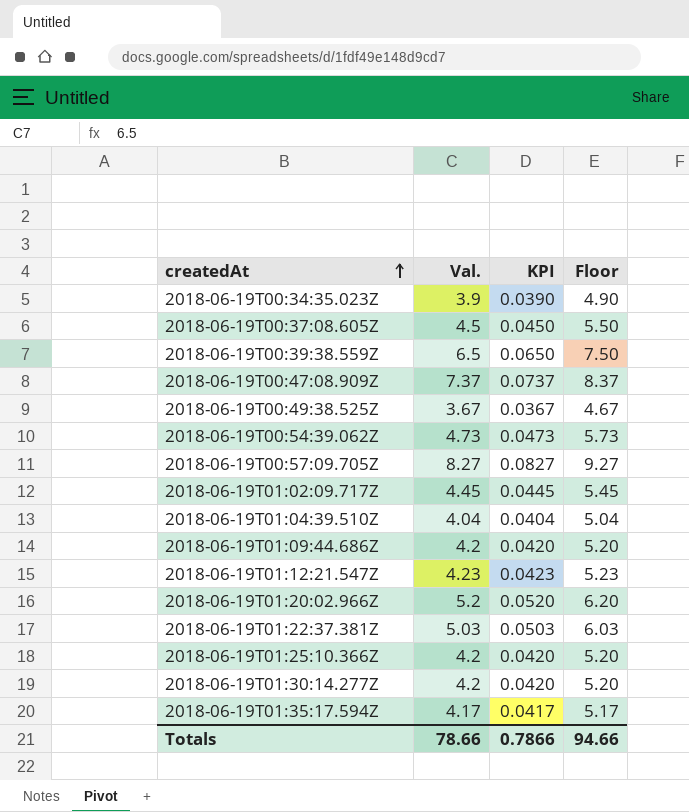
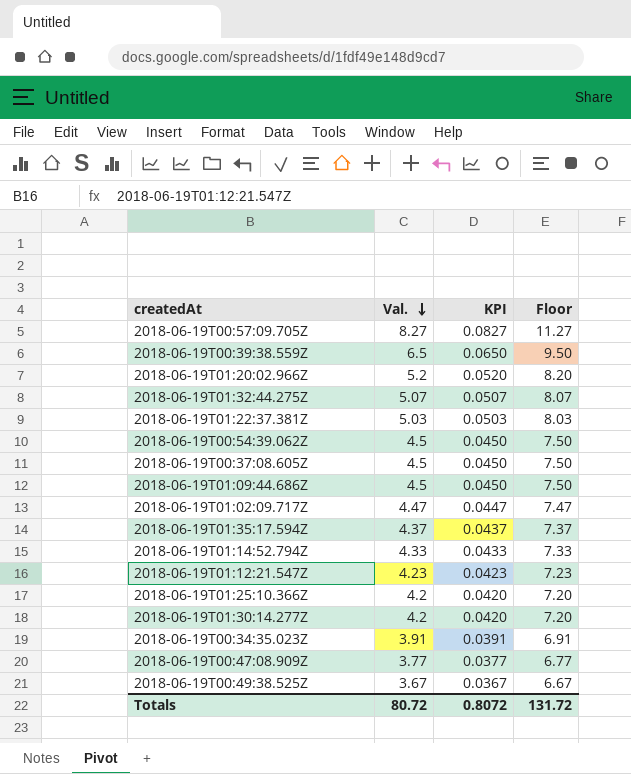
row order: createdAt ascending -> Val. descending
column Floor | formula: [Val.] + 1 -> [Val.] + 3
row 2018-06-19T01:04:39.510Z: 4.04 | 0.0404 | 5.04 -> none
row 2018-06-19T01:32:44.275Z: none -> 5.07 | 0.0507 | 8.07
2018-06-19T00:54:39.062Z | Val.: 4.73 -> 4.5
2018-06-19T00:54:39.062Z | KPI: 0.0473 -> 0.0450
2018-06-19T01:09:44.686Z | Val.: 4.2 -> 4.5
2018-06-19T01:09:44.686Z | KPI: 0.0420 -> 0.0450
2018-06-19T01:02:09.717Z | Val.: 4.45 -> 4.47
2018-06-19T01:02:09.717Z | KPI: 0.0445 -> 0.0447
2018-06-19T01:35:17.594Z | Val.: 4.17 -> 4.37
2018-06-19T01:35:17.594Z | KPI: 0.0417 -> 0.0437
row 2018-06-19T01:14:52.794Z: none -> 4.33 | 0.0433 | 7.33
2018-06-19T00:34:35.023Z | Val.: 3.9 -> 3.91
2018-06-19T00:34:35.023Z | KPI: 0.0390 -> 0.0391
2018-06-19T00:47:08.909Z | Val.: 7.37 -> 3.77
2018-06-19T00:47:08.909Z | KPI: 0.0737 -> 0.0377
Totals | Val.: 78.66 -> 80.72
Totals | KPI: 0.7866 -> 0.8072
Totals | Floor: 94.66 -> 131.72

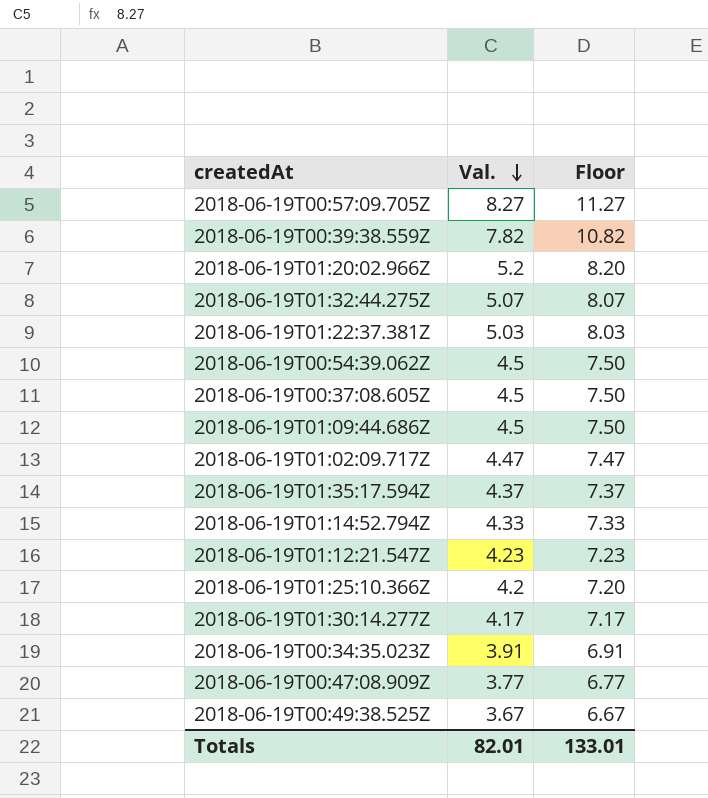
column KPI | formula: [Val.] * 0.01 -> none
2018-06-19T00:39:38.559Z | Val.: 6.5 -> 7.82
2018-06-19T00:39:38.559Z | Floor: 9.50 -> 10.82
2018-06-19T01:30:14.277Z | Val.: 4.2 -> 4.17
2018-06-19T01:30:14.277Z | Floor: 7.20 -> 7.17
Totals | Val.: 80.72 -> 82.01
Totals | Floor: 131.72 -> 133.01

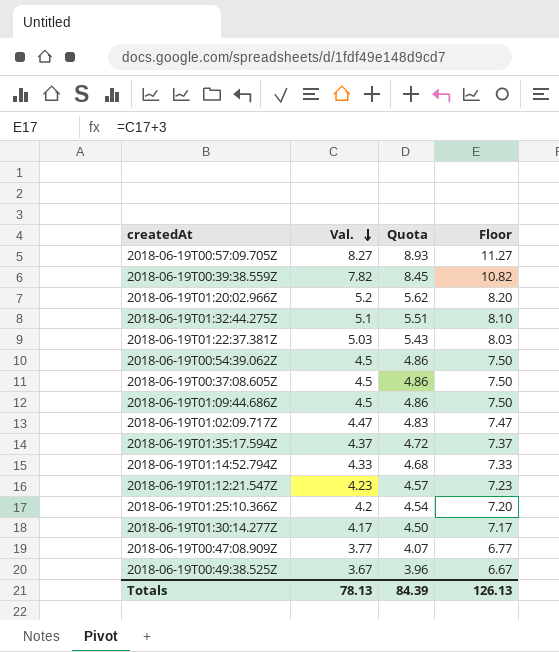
column Quota | formula: none -> [Val.] * 1.08
row 2018-06-19T00:34:35.023Z: 3.91 | 6.91 -> none
2018-06-19T01:32:44.275Z | Val.: 5.07 -> 5.1
2018-06-19T01:32:44.275Z | Floor: 8.07 -> 8.10
Totals | Val.: 82.01 -> 78.13
Totals | Floor: 133.01 -> 126.13

